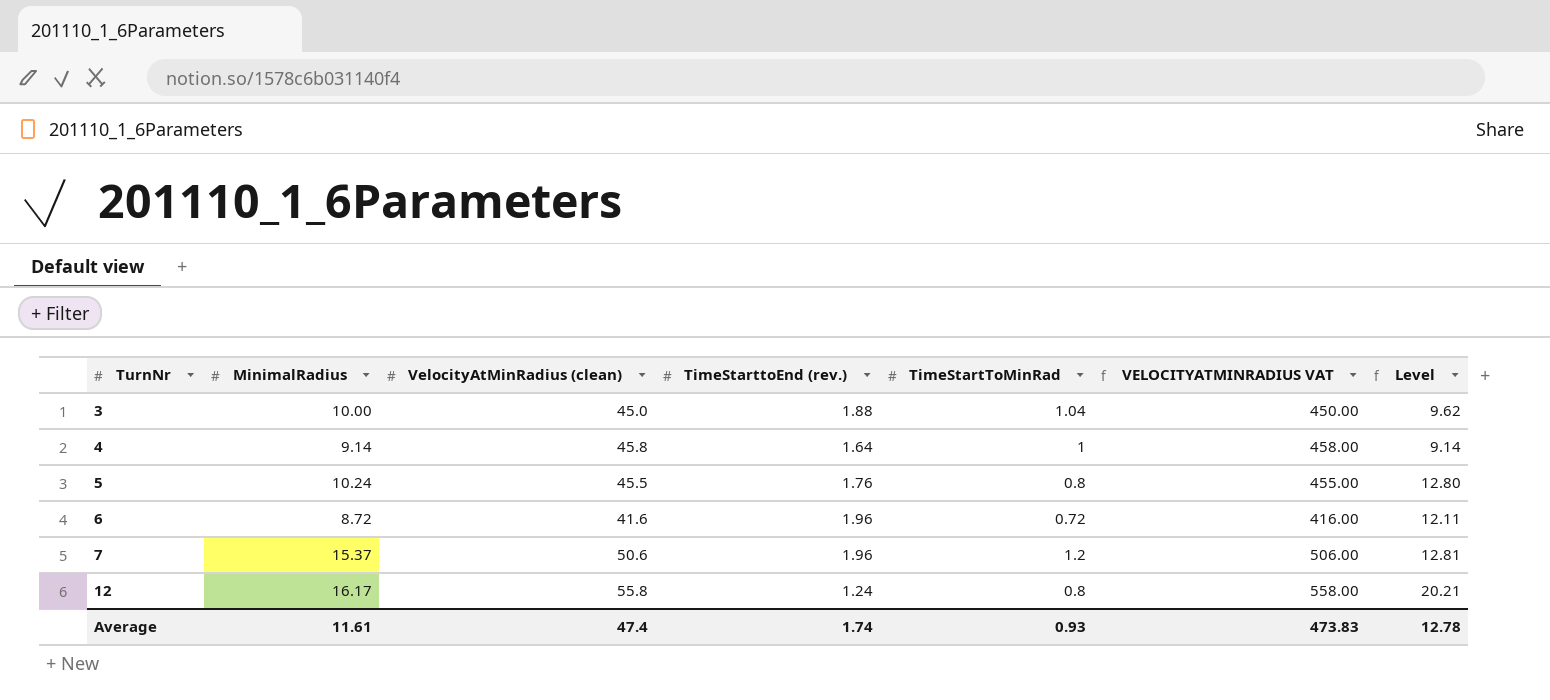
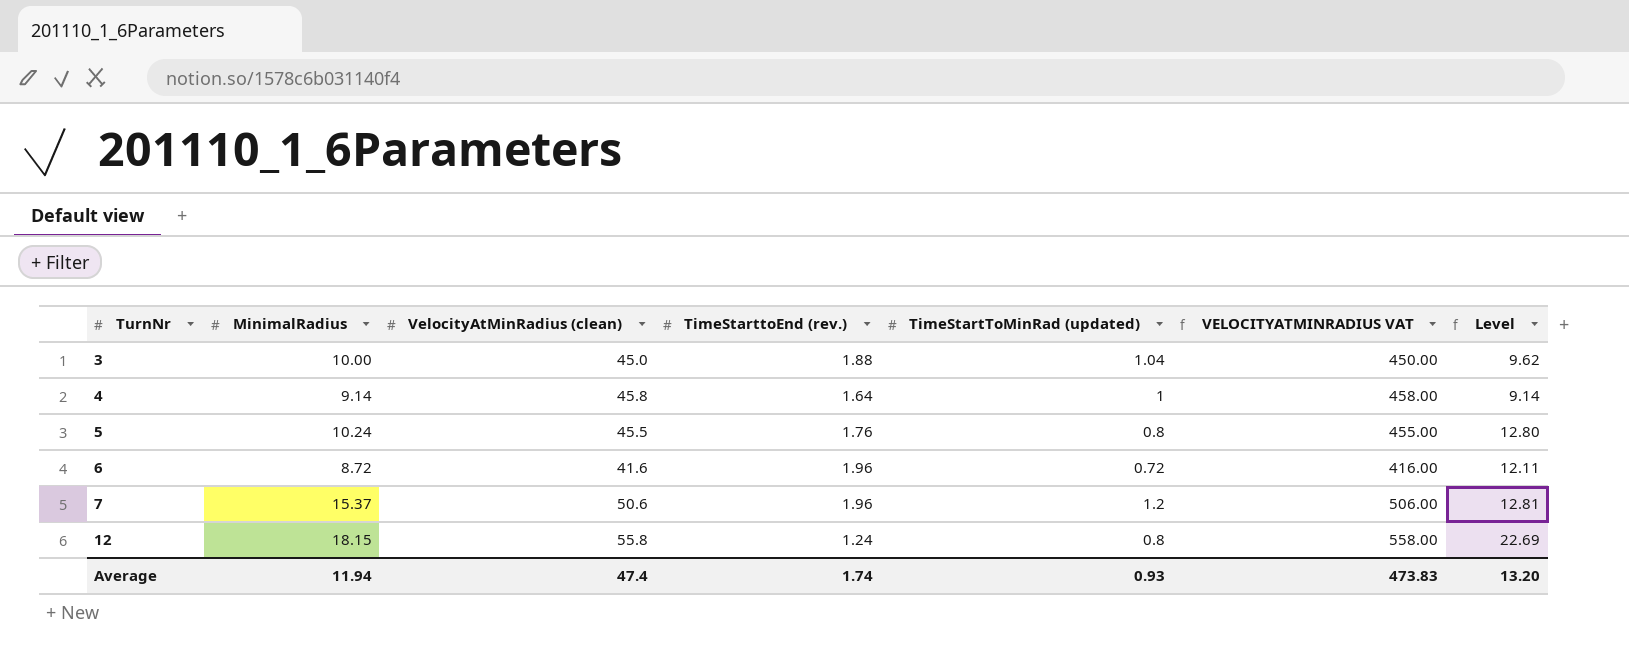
column name: TimeStartToMinRad -> TimeStartToMinRad (updated)
12 | MinimalRadius: 16.17 -> 18.15
12 | Level: 20.21 -> 22.69
Average | MinimalRadius: 11.61 -> 11.94
Average | Level: 12.78 -> 13.20

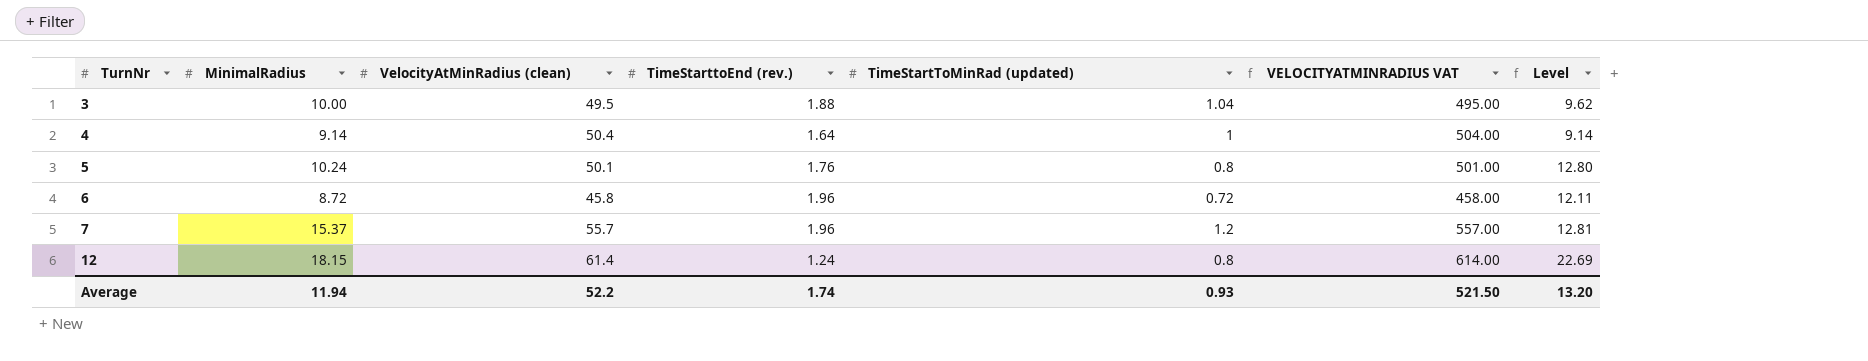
3 | VelocityAtMinRadius (clean): 45.0 -> 49.5
3 | VELOCITYATMINRADIUS VAT: 450.00 -> 495.00
4 | VelocityAtMinRadius (clean): 45.8 -> 50.4
4 | VELOCITYATMINRADIUS VAT: 458.00 -> 504.00
5 | VelocityAtMinRadius (clean): 45.5 -> 50.1
5 | VELOCITYATMINRADIUS VAT: 455.00 -> 501.00
6 | VelocityAtMinRadius (clean): 41.6 -> 45.8
6 | VELOCITYATMINRADIUS VAT: 416.00 -> 458.00
7 | VelocityAtMinRadius (clean): 50.6 -> 55.7
7 | VELOCITYATMINRADIUS VAT: 506.00 -> 557.00
12 | VelocityAtMinRadius (clean): 55.8 -> 61.4
12 | VELOCITYATMINRADIUS VAT: 558.00 -> 614.00
Average | VelocityAtMinRadius (clean): 47.4 -> 52.2
Average | VELOCITYATMINRADIUS VAT: 473.83 -> 521.50

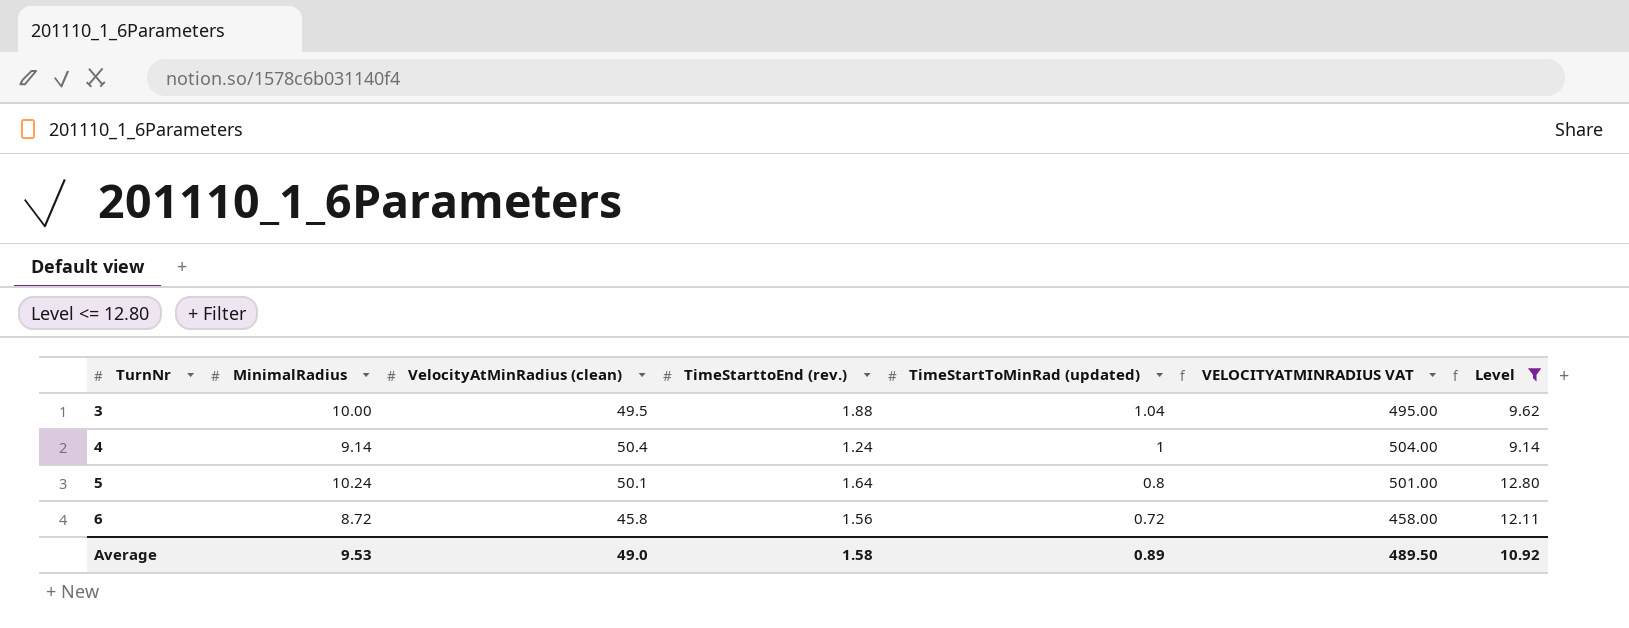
filter: none -> Level <= 12.80
4 | TimeStarttoEnd (rev.): 1.64 -> 1.24
5 | TimeStarttoEnd (rev.): 1.76 -> 1.64
6 | TimeStarttoEnd (rev.): 1.96 -> 1.56
Average | MinimalRadius: 11.94 -> 9.53
Average | VelocityAtMinRadius (clean): 52.2 -> 49.0
Average | TimeStarttoEnd (rev.): 1.74 -> 1.58
Average | TimeStartToMinRad (updated): 0.93 -> 0.89
Average | VELOCITYATMINRADIUS VAT: 521.50 -> 489.50
Average | Level: 13.20 -> 10.92

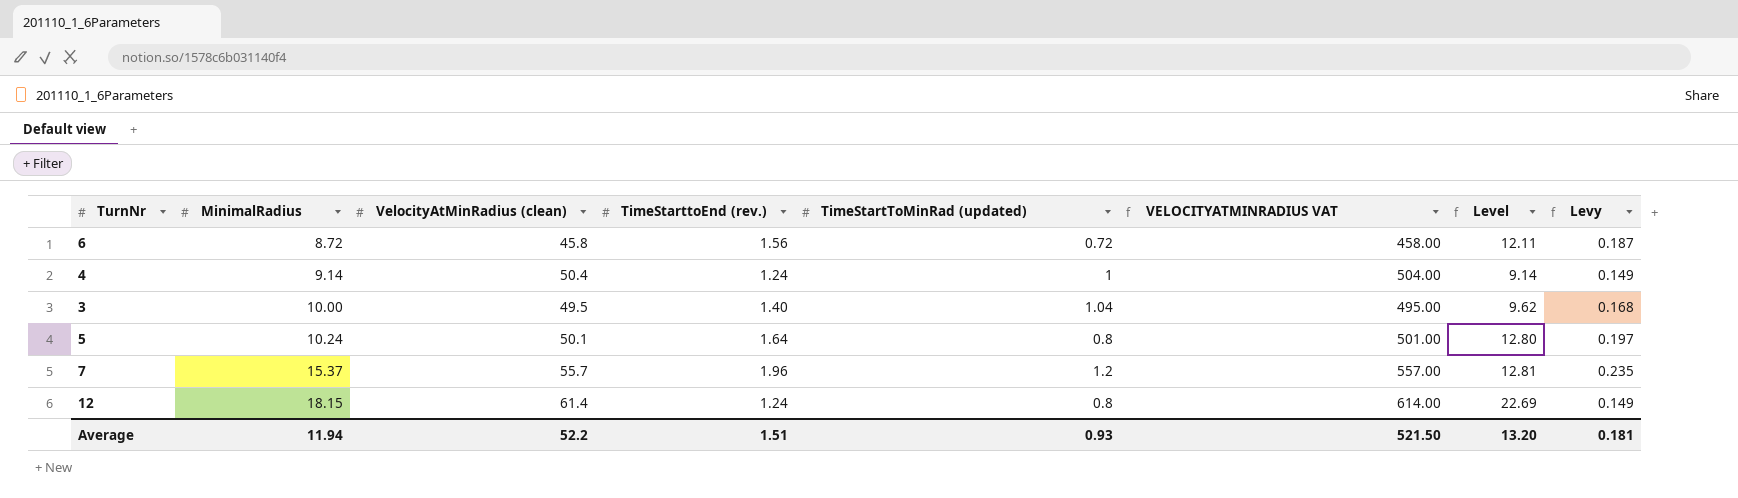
filter: Level <= 12.80 -> none
row order: TurnNr ascending -> MinimalRadius ascending
column Levy | formula: none -> [TimeStarttoEnd (rev.)] * 0.12
3 | TimeStarttoEnd (rev.): 1.88 -> 1.40
Average | MinimalRadius: 9.53 -> 11.94
Average | VelocityAtMinRadius (clean): 49.0 -> 52.2
Average | TimeStarttoEnd (rev.): 1.58 -> 1.51
Average | TimeStartToMinRad (updated): 0.89 -> 0.93
Average | VELOCITYATMINRADIUS VAT: 489.50 -> 521.50
Average | Level: 10.92 -> 13.20

